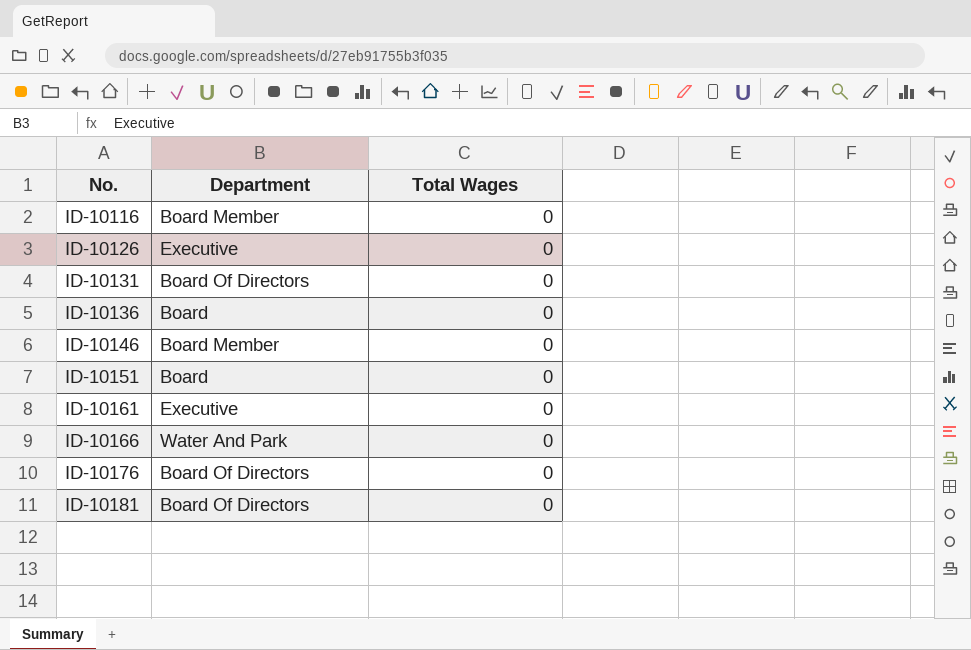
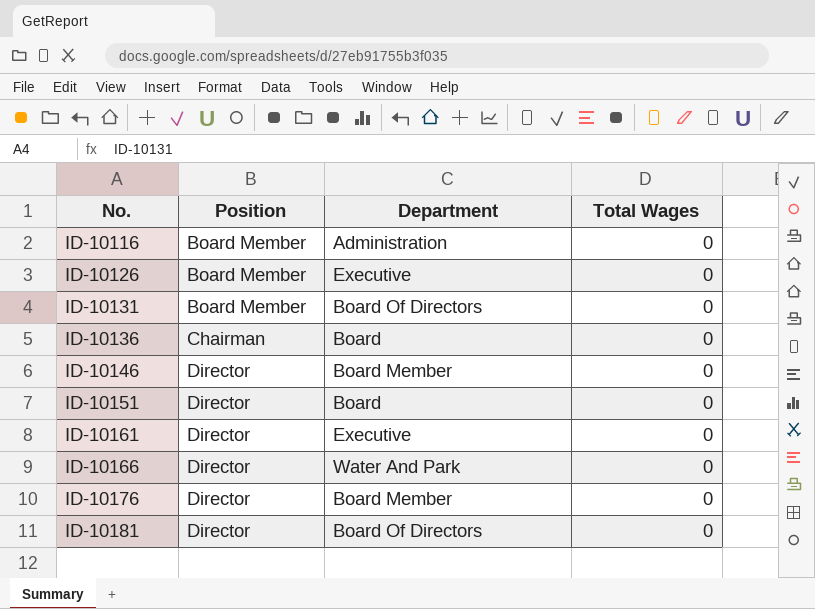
column Position | position: none -> 2
ID-10116 | Department: Board Member -> Administration
ID-10176 | Department: Board Of Directors -> Board Member

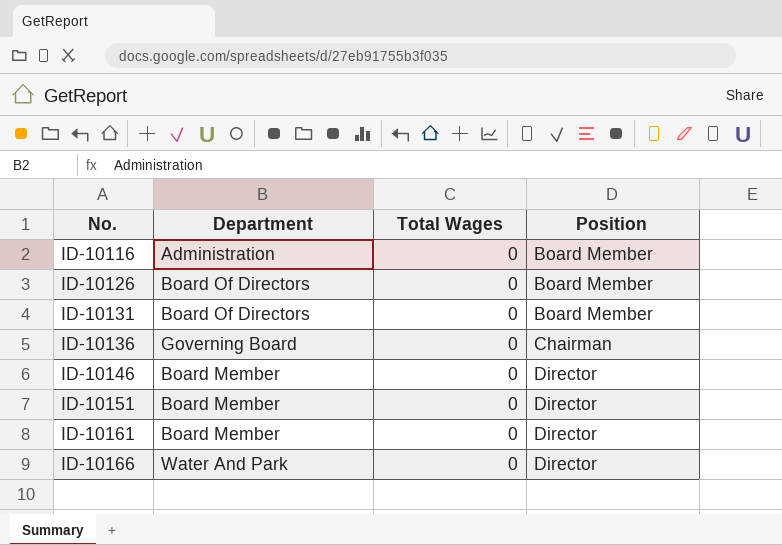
column Position | position: 2 -> 4
row ID-10176: Director | Board Member | 0 -> none
row ID-10181: Director | Board Of Directors | 0 -> none
ID-10126 | Department: Executive -> Board Of Directors
ID-10136 | Department: Board -> Governing Board
ID-10151 | Department: Board -> Board Member
ID-10161 | Department: Executive -> Board Member

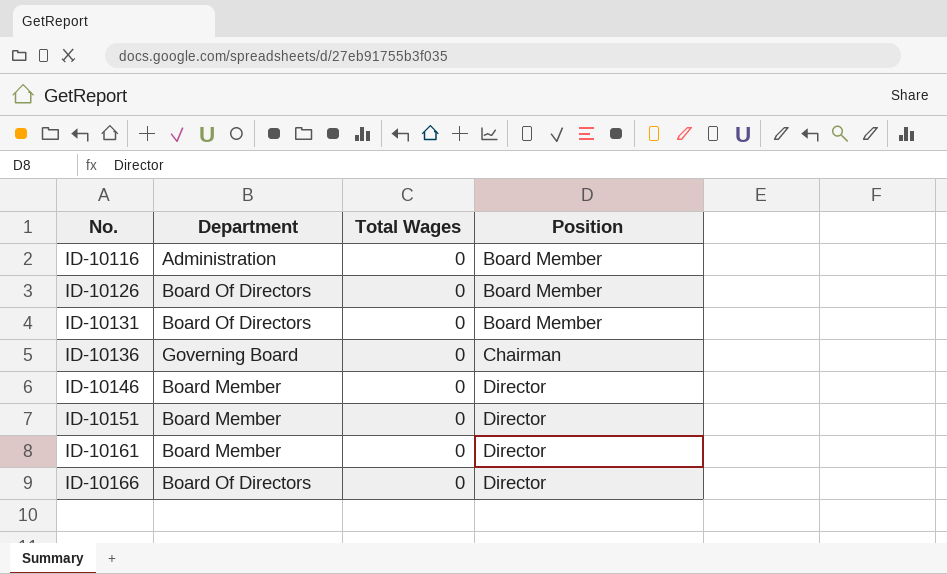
ID-10166 | Department: Water And Park -> Board Of Directors

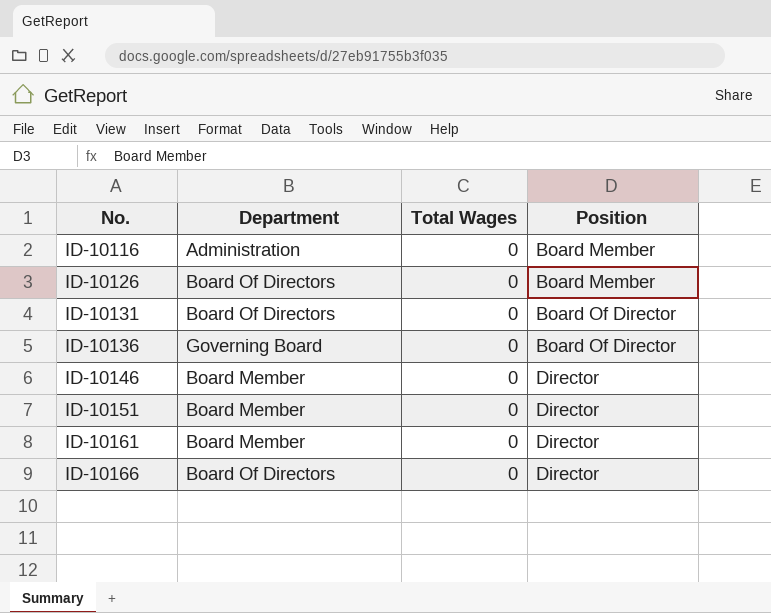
ID-10131 | Position: Board Member -> Board Of Director
ID-10136 | Position: Chairman -> Board Of Director

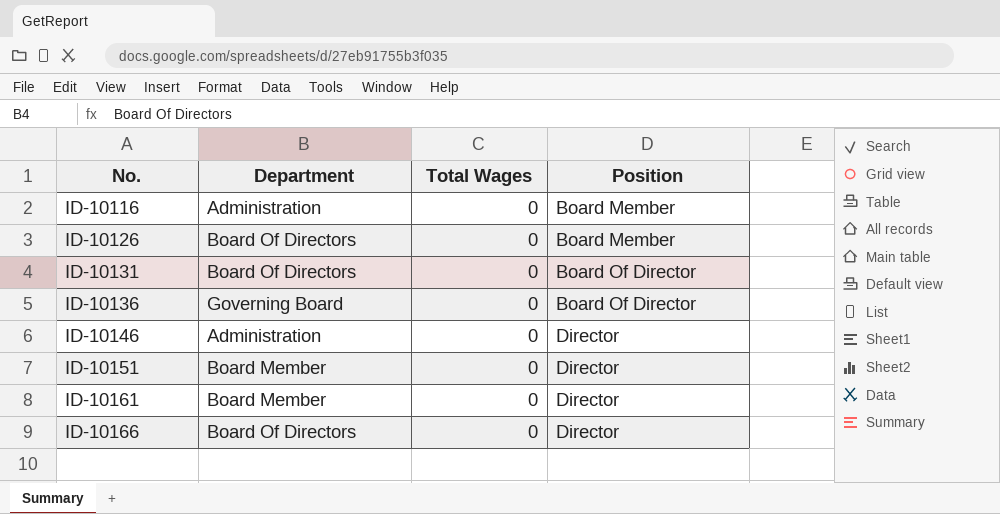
ID-10146 | Department: Board Member -> Administration

